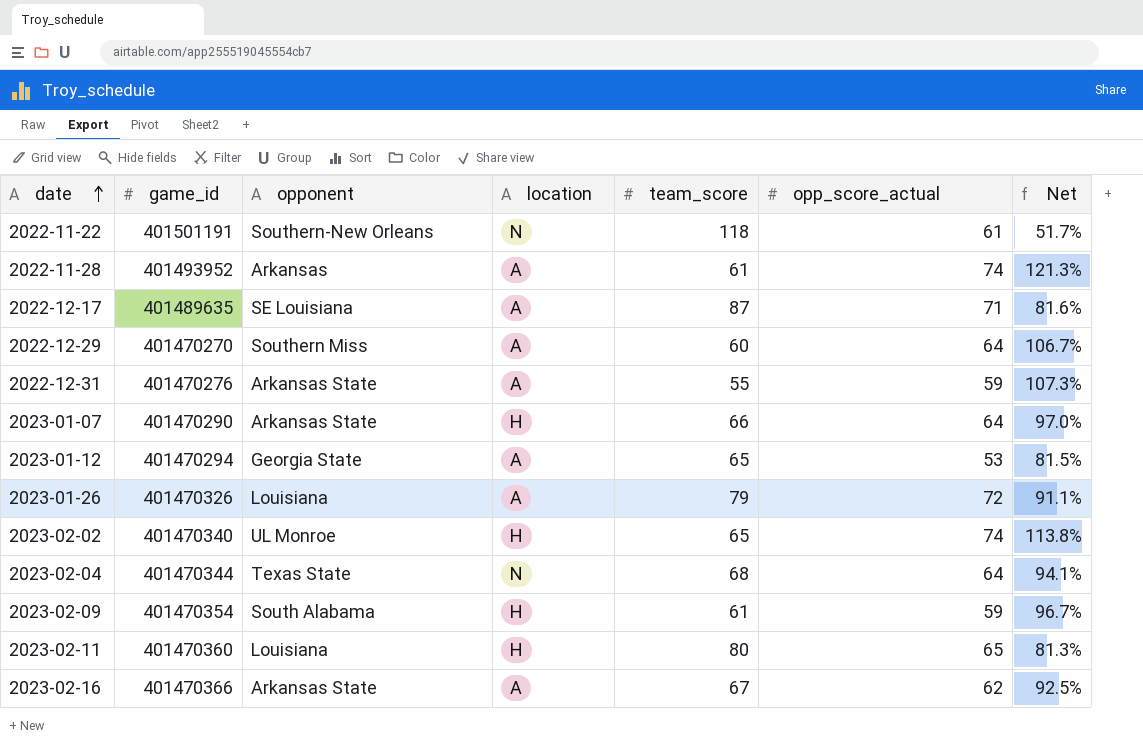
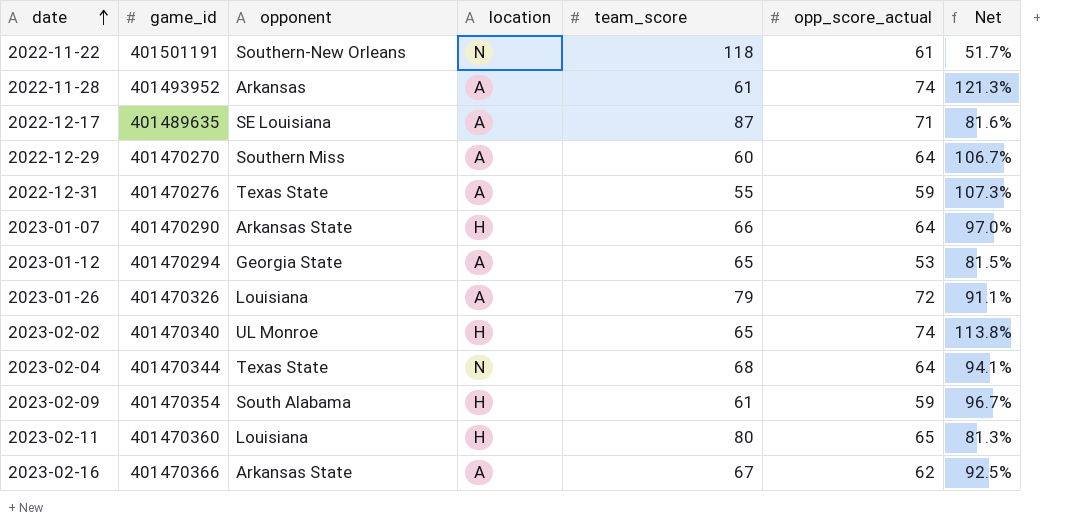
2022-12-31 | opponent: Arkansas State -> Texas State

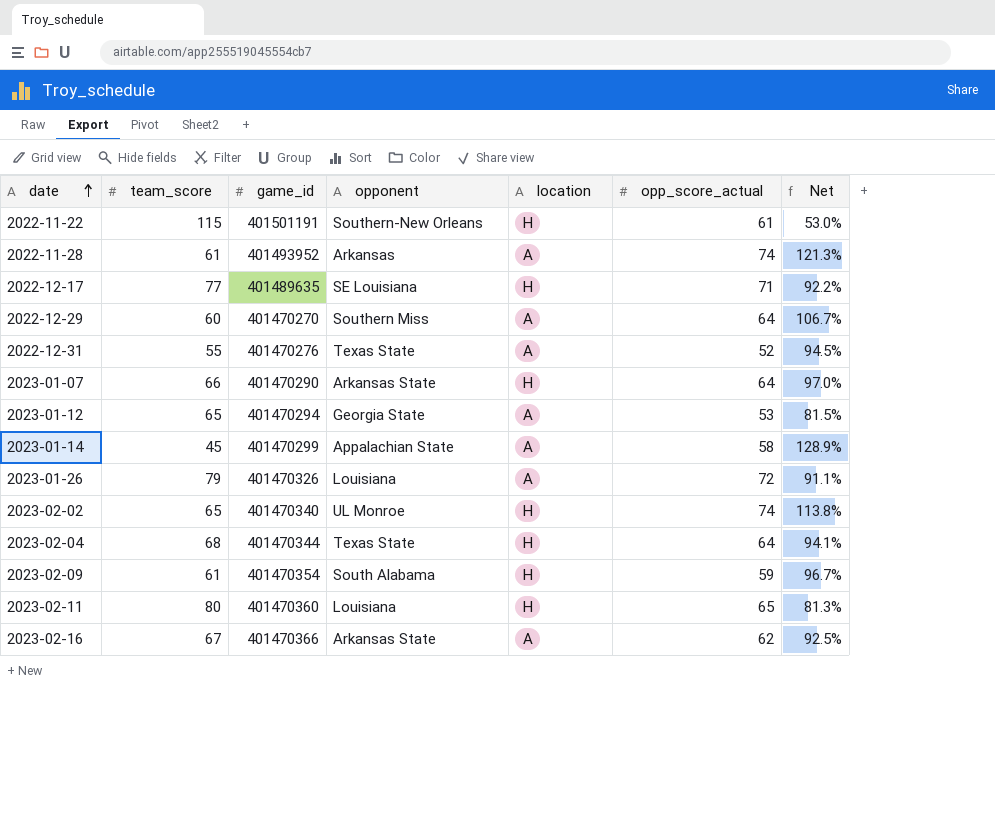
column team_score | position: 5 -> 2
2022-11-22 | team_score: 118 -> 115
2022-11-22 | location: N -> H
2022-11-22 | Net: 51.7% -> 53.0%
2022-12-17 | team_score: 87 -> 77
2022-12-17 | location: A -> H
2022-12-17 | Net: 81.6% -> 92.2%
2022-12-31 | opp_score_actual: 59 -> 52
2022-12-31 | Net: 107.3% -> 94.5%
row 2023-01-14: none -> 45 | 401470299 | Appalachian State | A | 58 | 128.9%
2023-02-04 | location: N -> H

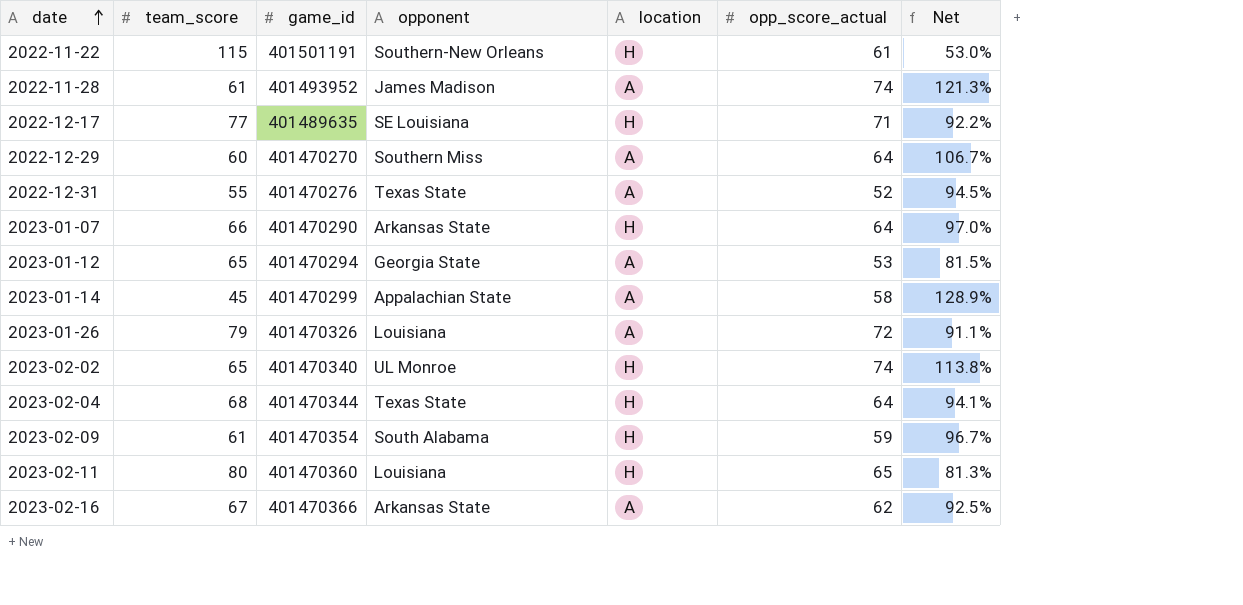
2022-11-28 | opponent: Arkansas -> James Madison

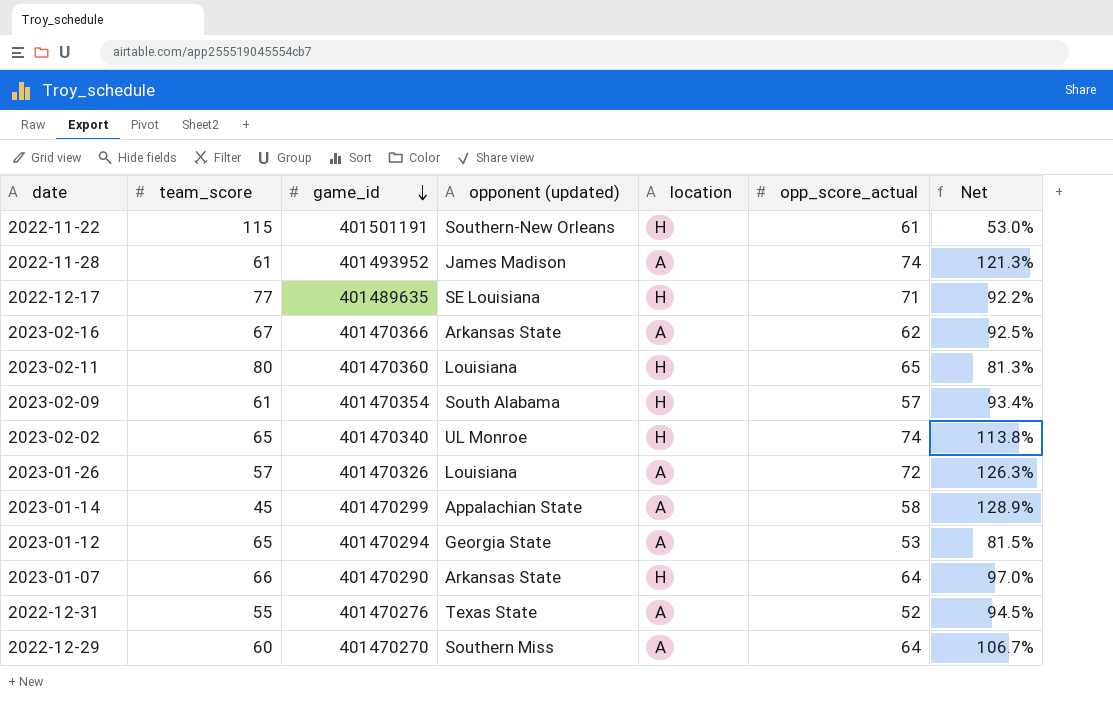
row order: date ascending -> game_id descending
column name: opponent -> opponent (updated)
row 2023-02-04: 68 | 401470344 | Texas State | H | 64 | 94.1% -> none
2023-02-09 | opp_score_actual: 59 -> 57
2023-02-09 | Net: 96.7% -> 93.4%
2023-01-26 | team_score: 79 -> 57
2023-01-26 | Net: 91.1% -> 126.3%

